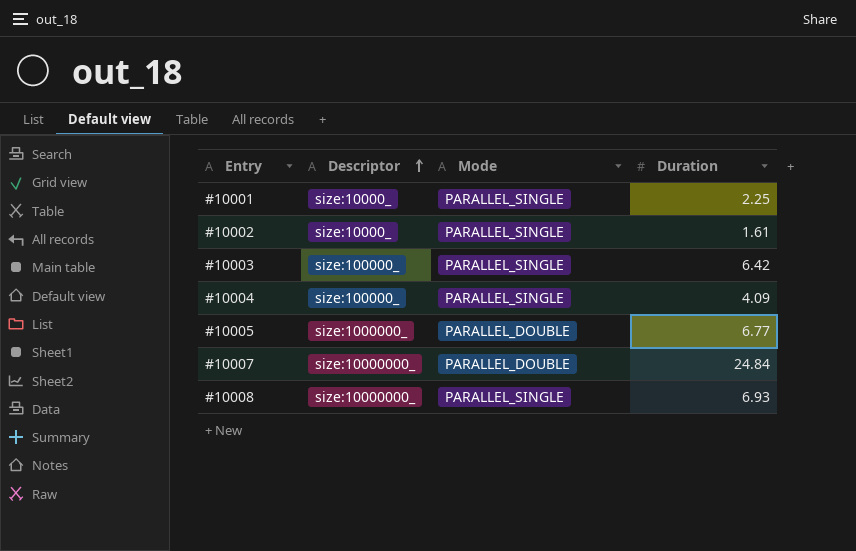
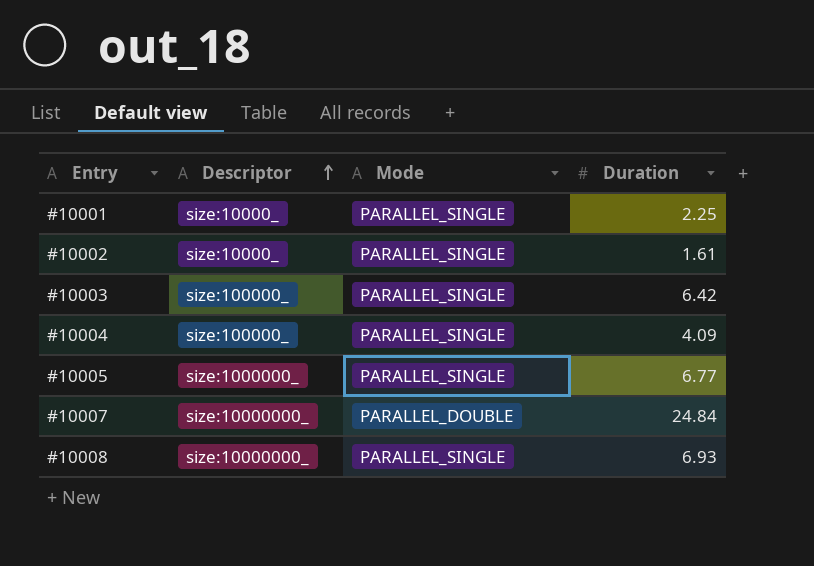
#10005 | Mode: PARALLEL_DOUBLE -> PARALLEL_SINGLE

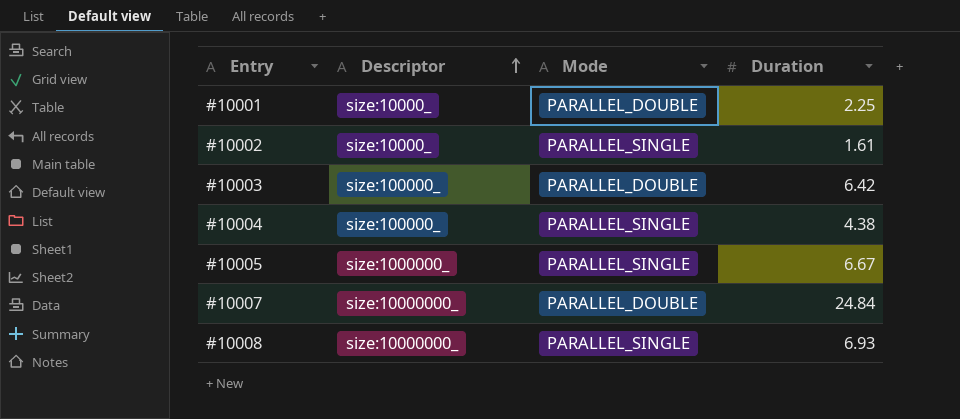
#10001 | Mode: PARALLEL_SINGLE -> PARALLEL_DOUBLE
#10003 | Mode: PARALLEL_SINGLE -> PARALLEL_DOUBLE
#10004 | Duration: 4.09 -> 4.38
#10005 | Duration: 6.77 -> 6.67

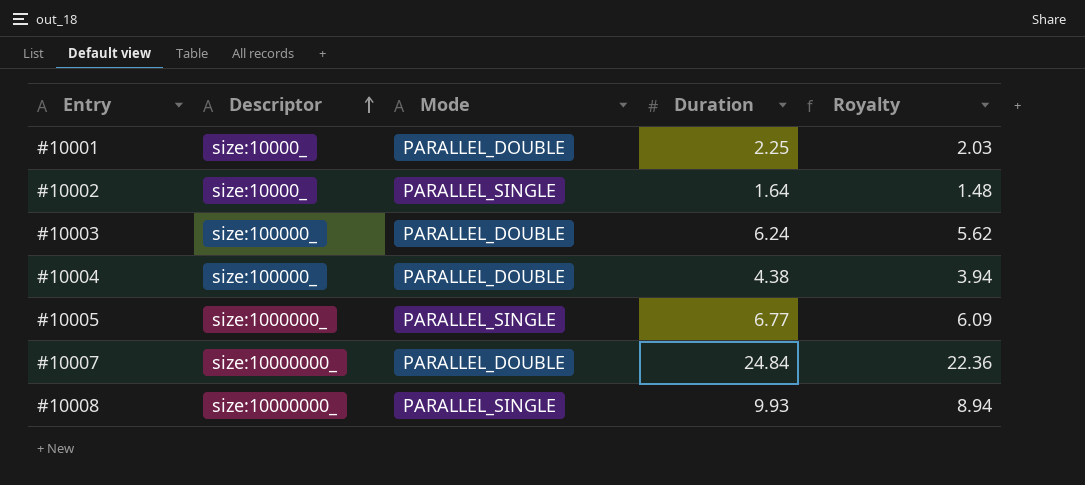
column Royalty | formula: none -> [Duration] * 0.9
#10002 | Duration: 1.61 -> 1.64
#10003 | Duration: 6.42 -> 6.24
#10004 | Mode: PARALLEL_SINGLE -> PARALLEL_DOUBLE
#10005 | Duration: 6.67 -> 6.77
#10008 | Duration: 6.93 -> 9.93

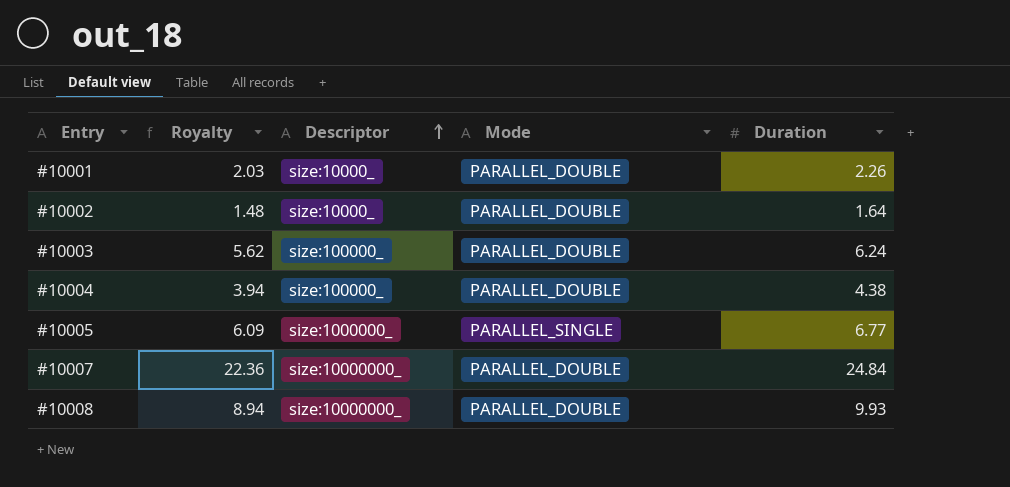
column Royalty | position: 5 -> 2
#10001 | Duration: 2.25 -> 2.26
#10002 | Mode: PARALLEL_SINGLE -> PARALLEL_DOUBLE
#10008 | Mode: PARALLEL_SINGLE -> PARALLEL_DOUBLE

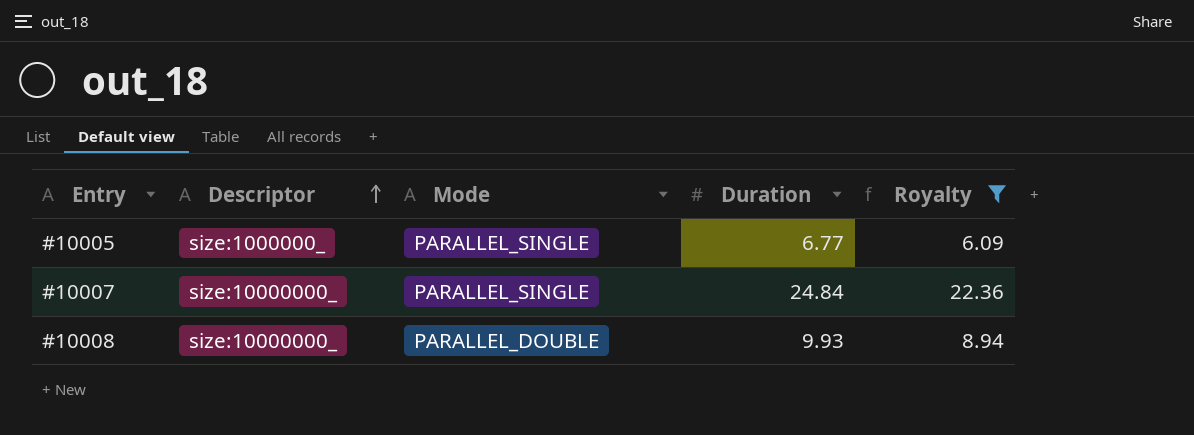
filter: none -> Royalty >= 6.09
column Royalty | position: 2 -> 5
#10007 | Mode: PARALLEL_DOUBLE -> PARALLEL_SINGLE

